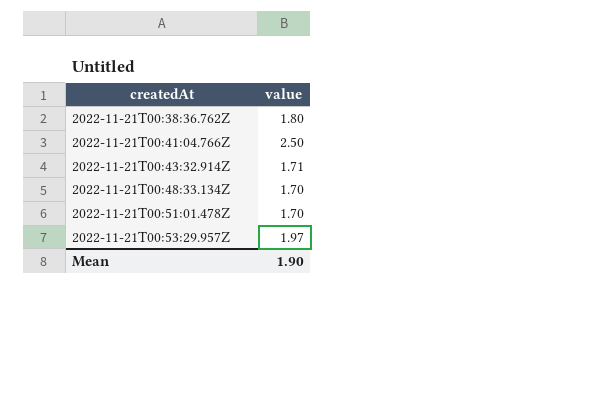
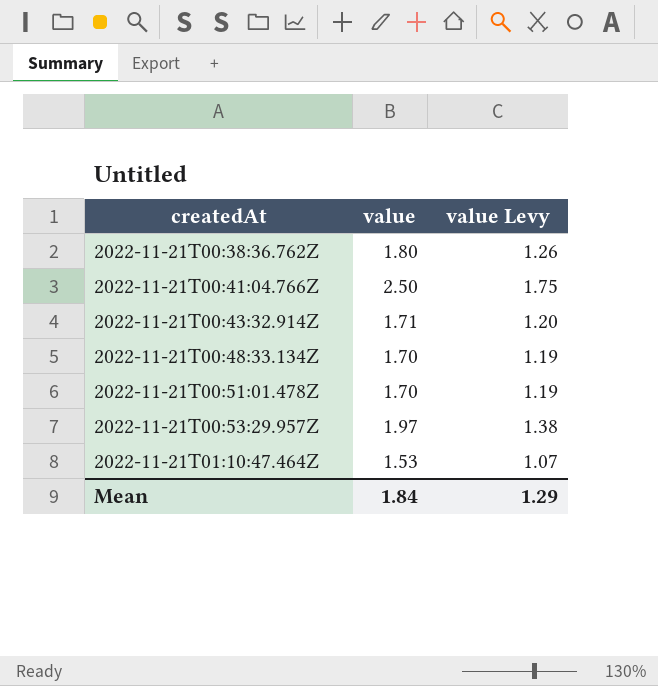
column value Levy | formula: none -> [value] * 0.7
row 2022-11-21T01:10:47.464Z: none -> 1.53 | 1.07
Mean | value: 1.90 -> 1.84

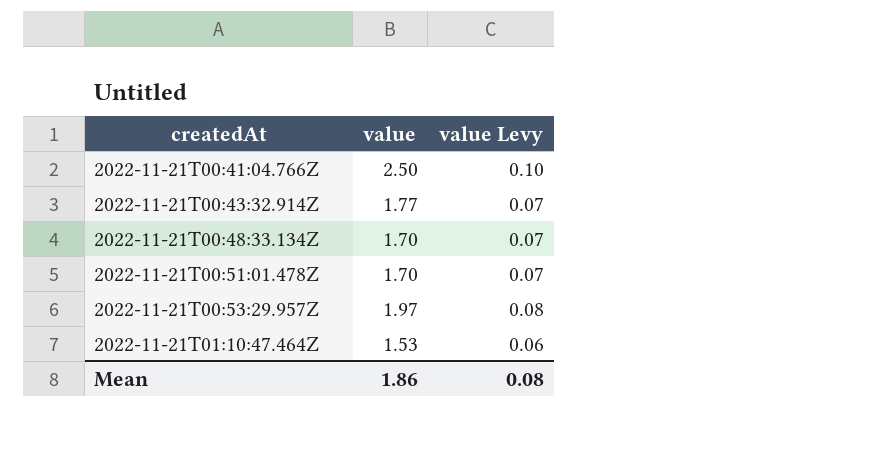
column value Levy | formula: [value] * 0.7 -> [value] * 0.04
row 2022-11-21T00:38:36.762Z: 1.80 | 1.26 -> none
2022-11-21T00:43:32.914Z | value: 1.71 -> 1.77
Mean | value: 1.84 -> 1.86
Mean | value Levy: 1.29 -> 0.08

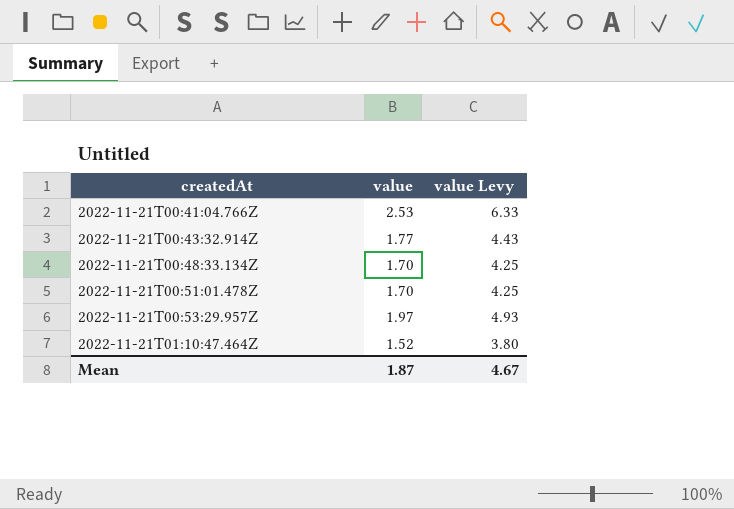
column value Levy | formula: [value] * 0.04 -> [value] * 2.5
2022-11-21T00:41:04.766Z | value: 2.50 -> 2.53
2022-11-21T01:10:47.464Z | value: 1.53 -> 1.52
Mean | value: 1.86 -> 1.87
Mean | value Levy: 0.08 -> 4.67

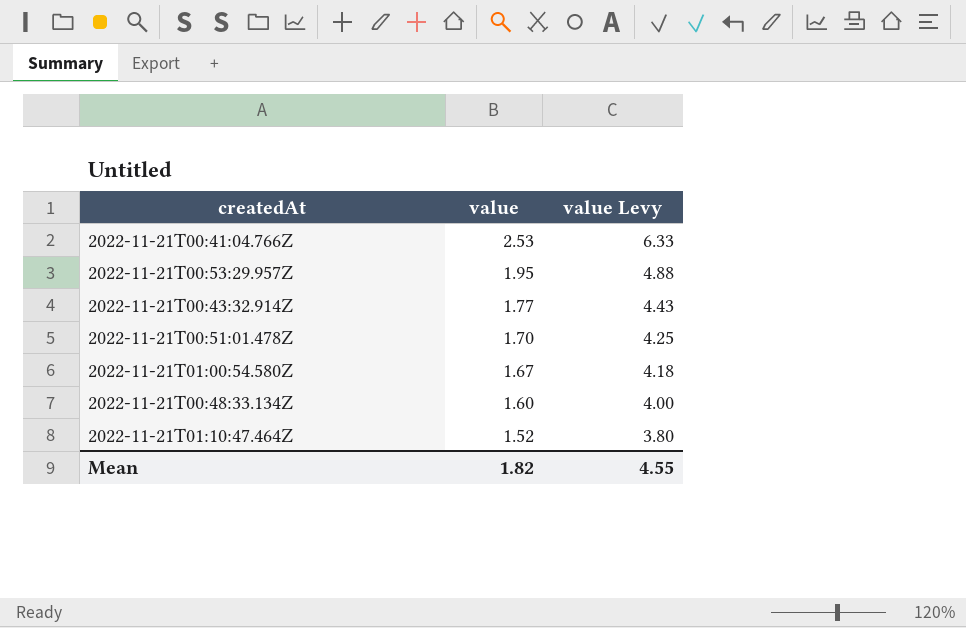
row order: createdAt ascending -> value descending
2022-11-21T00:53:29.957Z | value: 1.97 -> 1.95
2022-11-21T00:53:29.957Z | value Levy: 4.93 -> 4.88
row 2022-11-21T01:00:54.580Z: none -> 1.67 | 4.18
2022-11-21T00:48:33.134Z | value: 1.70 -> 1.60
2022-11-21T00:48:33.134Z | value Levy: 4.25 -> 4.00
Mean | value: 1.87 -> 1.82
Mean | value Levy: 4.67 -> 4.55

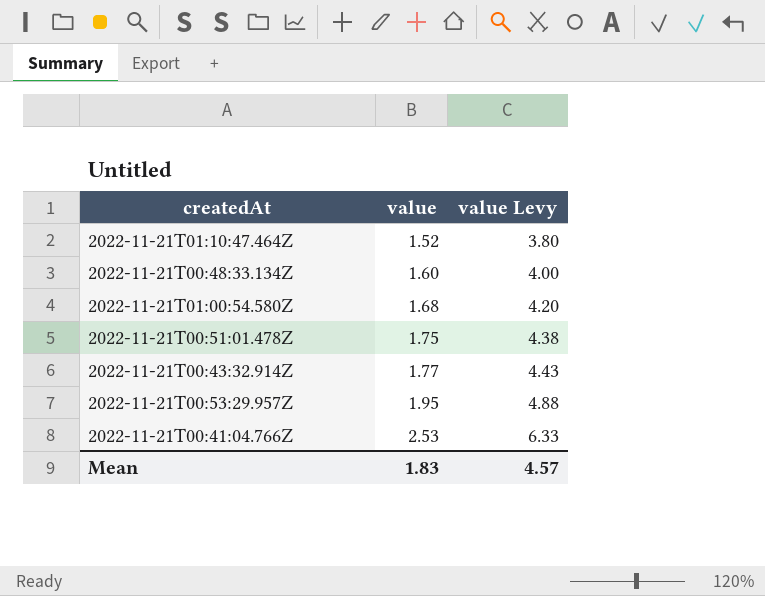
row order: value descending -> value ascending
2022-11-21T01:00:54.580Z | value: 1.67 -> 1.68
2022-11-21T01:00:54.580Z | value Levy: 4.18 -> 4.20
2022-11-21T00:51:01.478Z | value: 1.70 -> 1.75
2022-11-21T00:51:01.478Z | value Levy: 4.25 -> 4.38
Mean | value: 1.82 -> 1.83
Mean | value Levy: 4.55 -> 4.57

